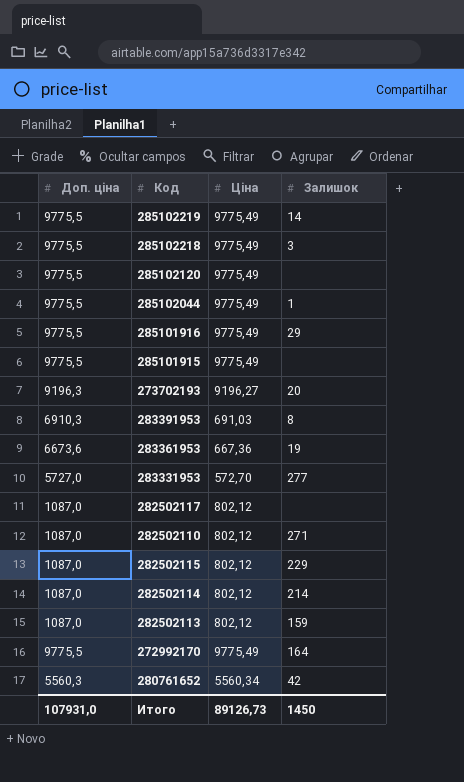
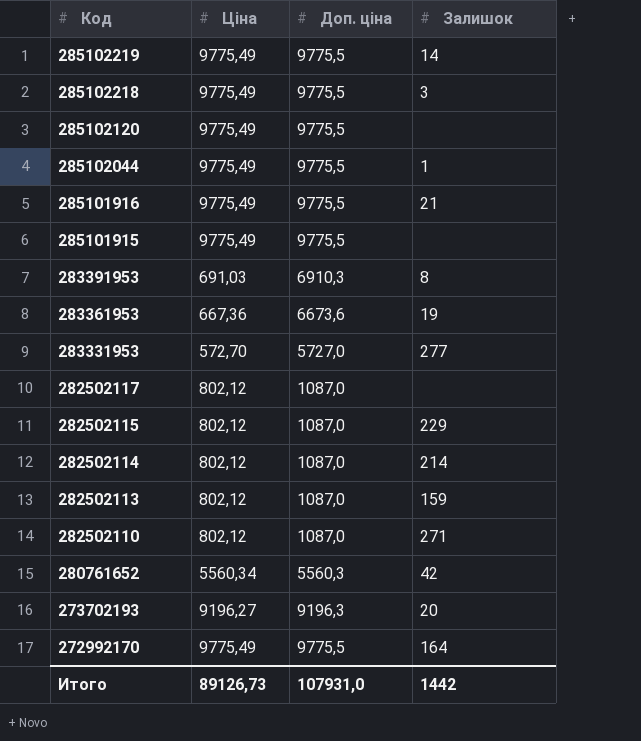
row order: none -> Код descending
column Доп. ціна | position: 1 -> 3
285101916 | Залишок: 29 -> 21
Итого | Залишок: 1450 -> 1442

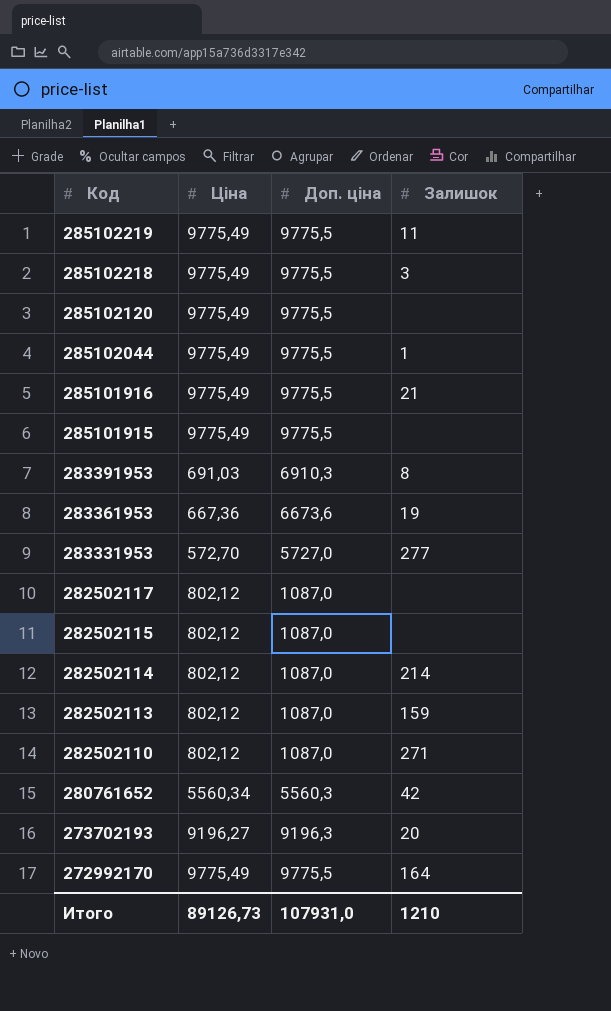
285102219 | Залишок: 14 -> 11
282502115 | Залишок: 229 -> none
Итого | Залишок: 1442 -> 1210

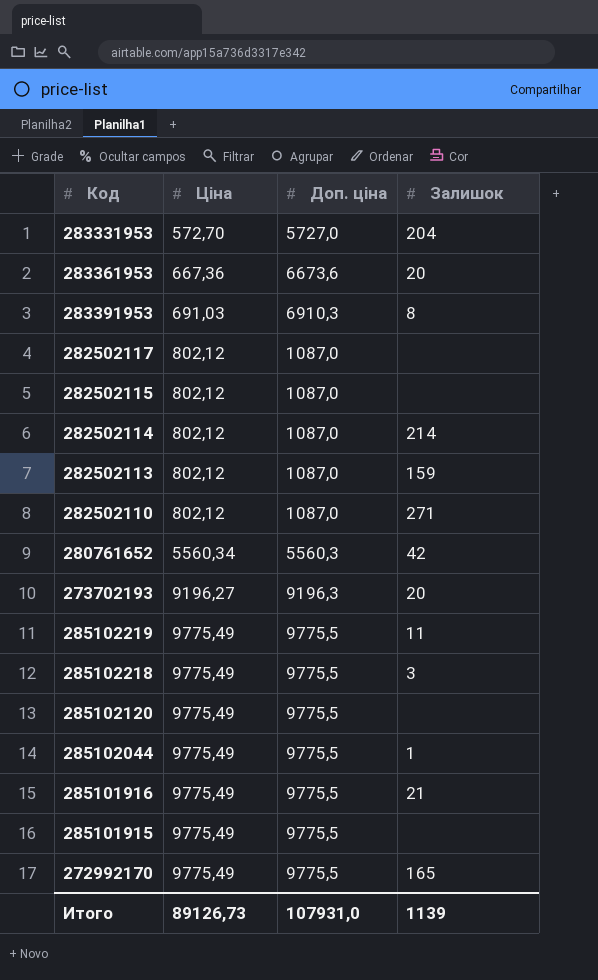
row order: Код descending -> Ціна ascending
283331953 | Залишок: 277 -> 204
283361953 | Залишок: 19 -> 20
272992170 | Залишок: 164 -> 165
Итого | Залишок: 1210 -> 1139

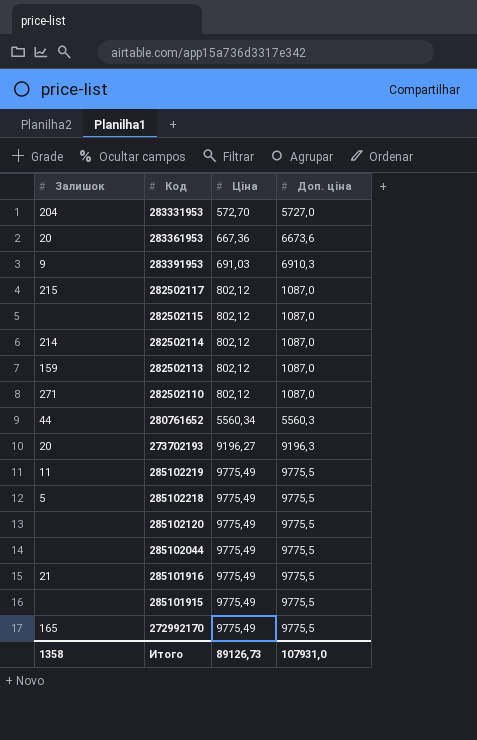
column Залишок | position: 4 -> 1
283391953 | Залишок: 8 -> 9
282502117 | Залишок: none -> 215
280761652 | Залишок: 42 -> 44
285102218 | Залишок: 3 -> 5
285102044 | Залишок: 1 -> none
Итого | Залишок: 1139 -> 1358

